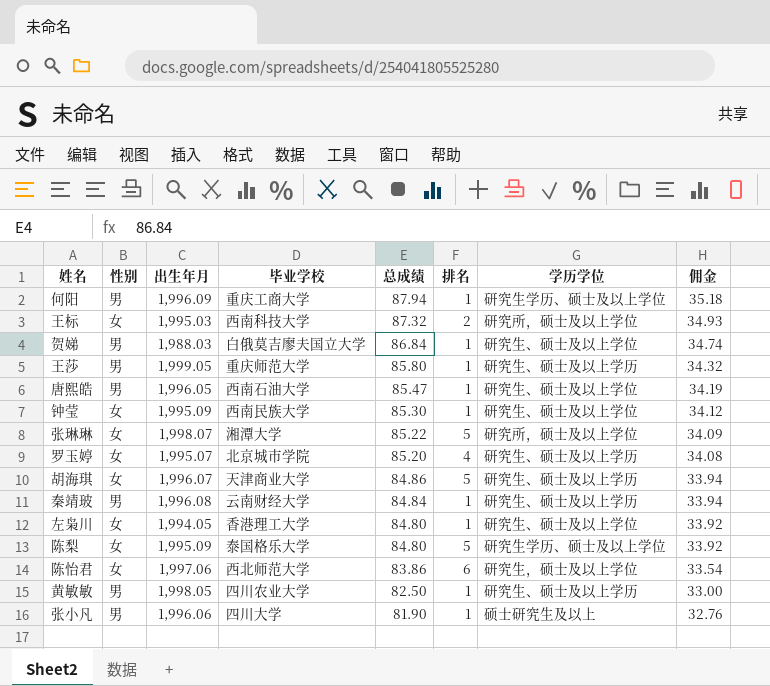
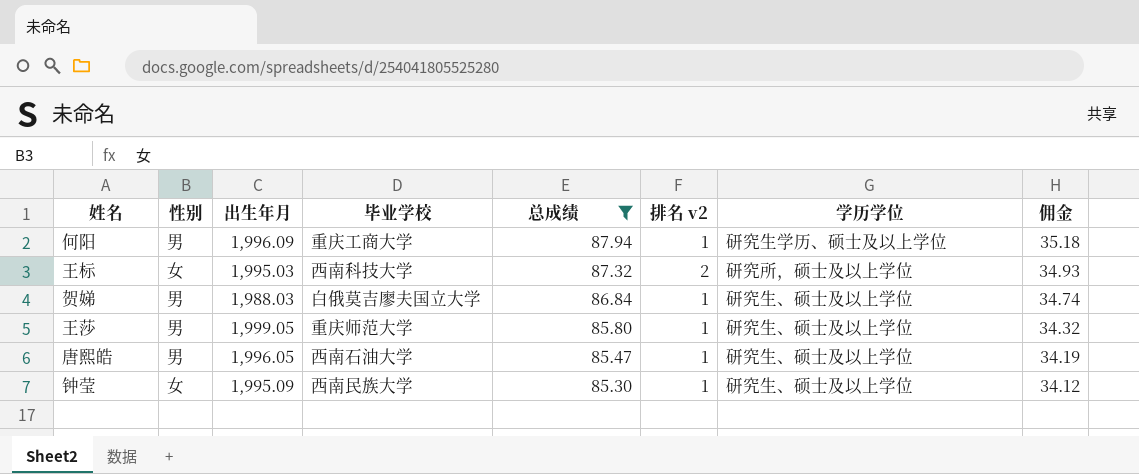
filter: none -> 总成绩 >= 85.30
column name: 排名 -> 排名 v2
王莎 | 学历学位: 研究生、硕士及以上学历 -> 研究生、硕士及以上学位

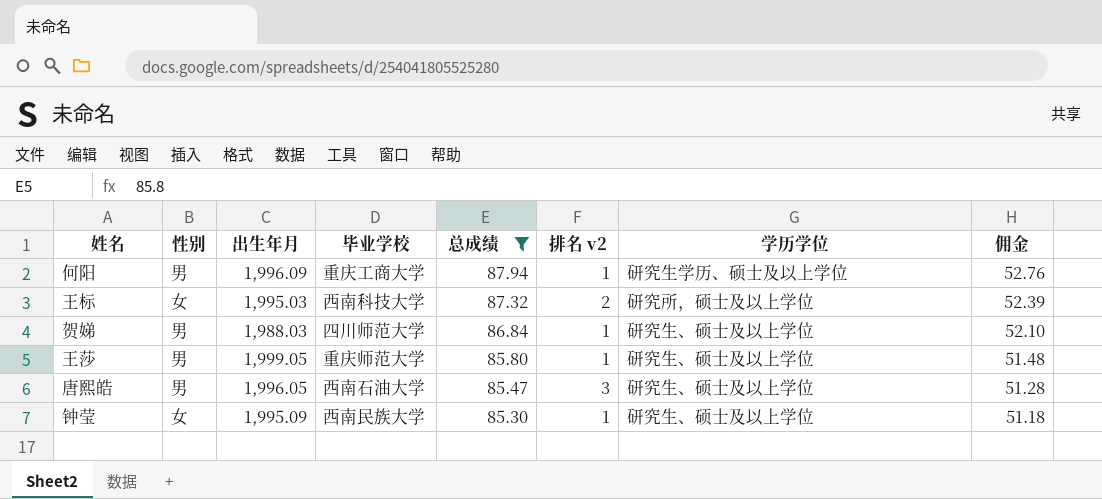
column 佣金 | formula: [总成绩] * 0.4 -> [总成绩] * 0.6
贺娣 | 毕业学校: 白俄莫吉廖夫国立大学 -> 四川师范大学
唐熙皓 | 排名 v2: 1 -> 3

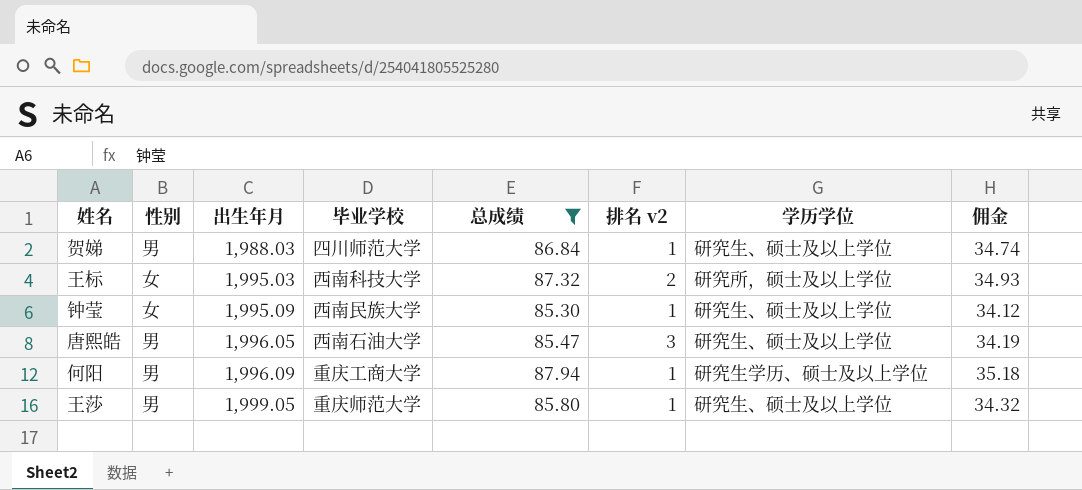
row order: 总成绩 descending -> 出生年月 ascending
column 佣金 | formula: [总成绩] * 0.6 -> [总成绩] * 0.4

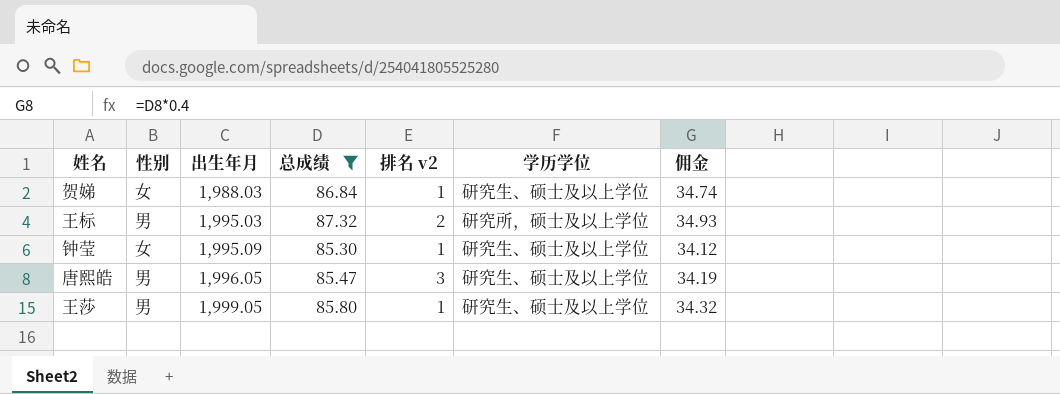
column 毕业学校 | position: 4 -> none
row 何阳: 男 | 1,996.09 | 重庆工商大学 | 87.94 | 1 | 研究生学历、硕士及以上学位 | 35.18 -> none
贺娣 | 性别: 男 -> 女
王标 | 性别: 女 -> 男

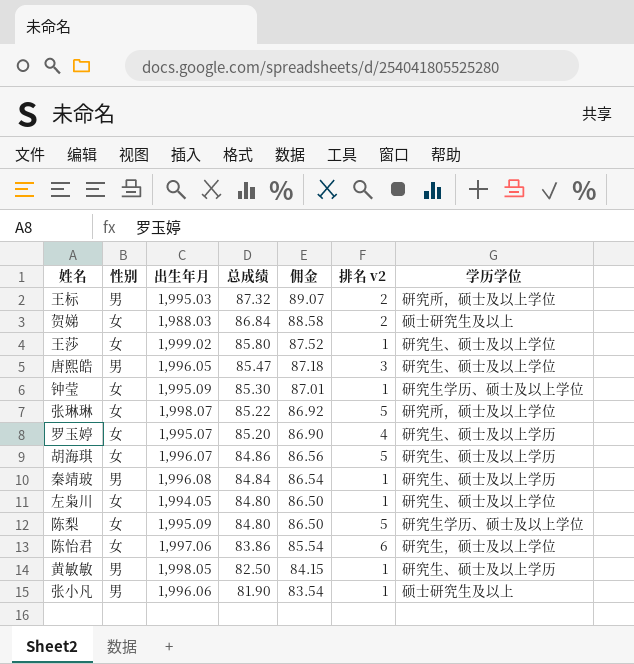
filter: 总成绩 >= 85.30 -> none
row order: 出生年月 ascending -> 总成绩 descending
column 佣金 | formula: [总成绩] * 0.4 -> [总成绩] * 1.02
column 佣金 | position: 7 -> 5
贺娣 | 排名 v2: 1 -> 2
贺娣 | 学历学位: 研究生、硕士及以上学位 -> 硕士研究生及以上
王莎 | 性别: 男 -> 女
王莎 | 出生年月: 1,999.05 -> 1,999.02
钟莹 | 学历学位: 研究生、硕士及以上学位 -> 研究生学历、硕士及以上学位

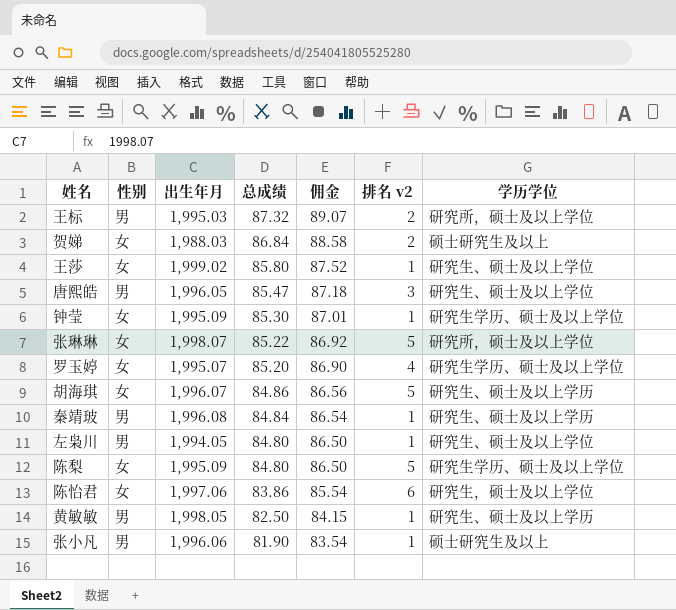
罗玉婷 | 学历学位: 研究生、硕士及以上学历 -> 研究生学历、硕士及以上学位
左枭川 | 性别: 女 -> 男

